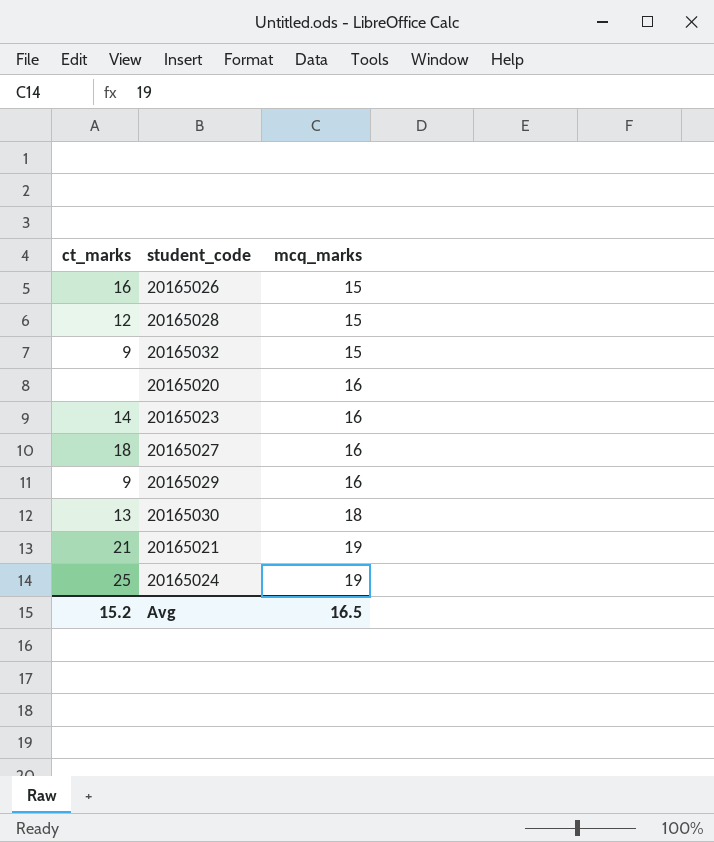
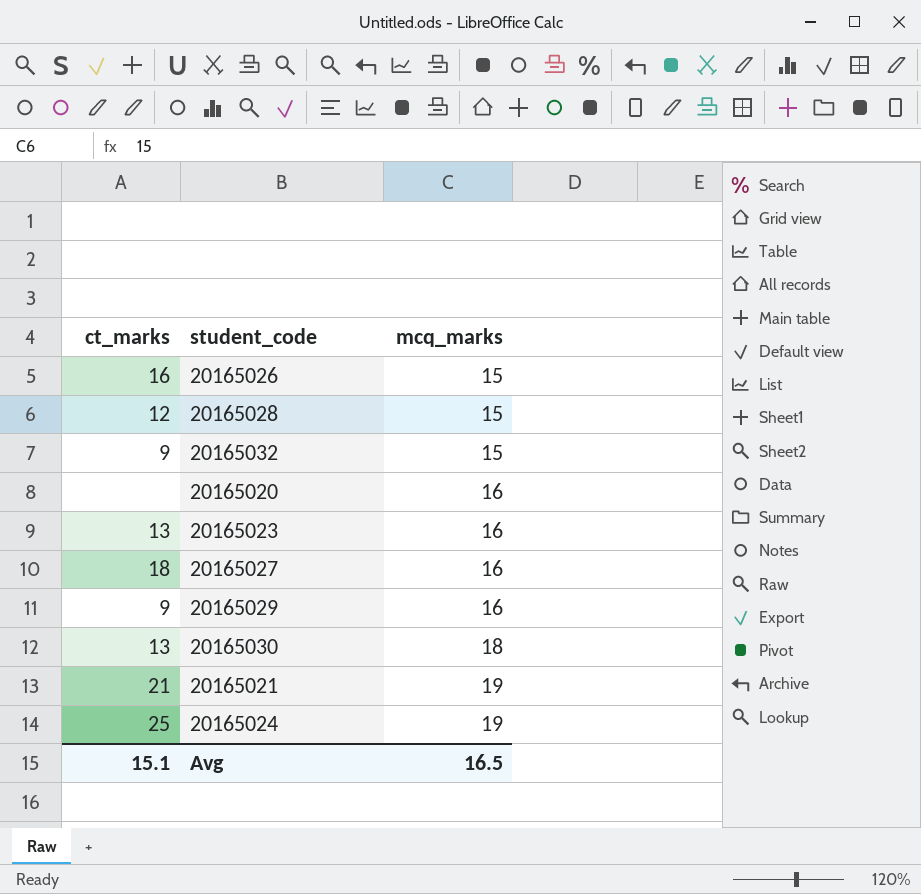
20165023 | ct_marks: 14 -> 13
Avg | ct_marks: 15.2 -> 15.1

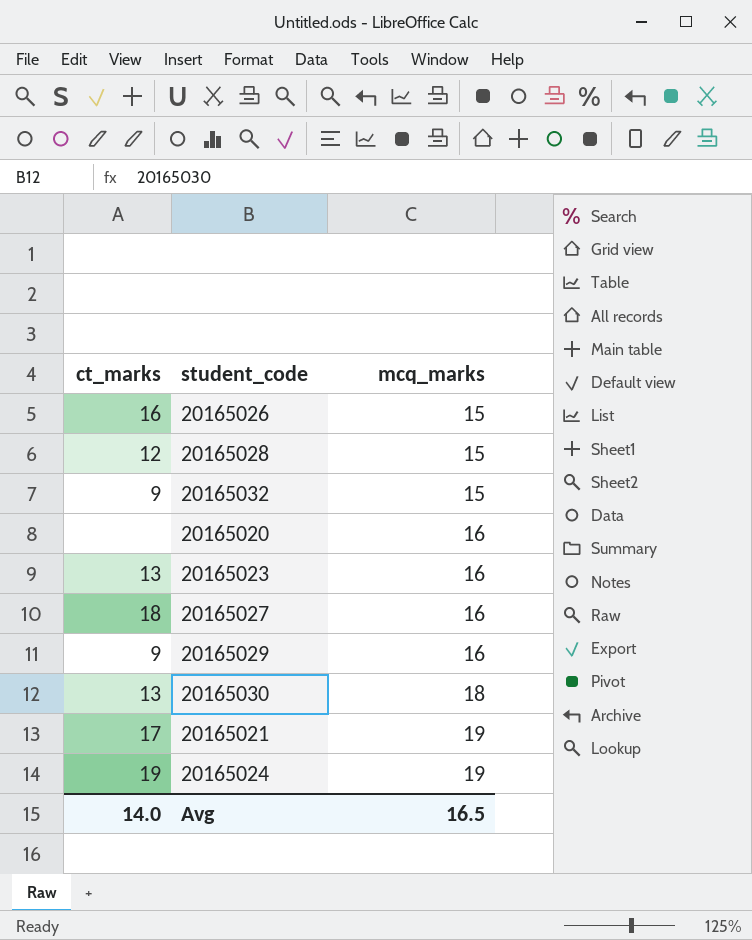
20165021 | ct_marks: 21 -> 17
20165024 | ct_marks: 25 -> 19
Avg | ct_marks: 15.1 -> 14.0

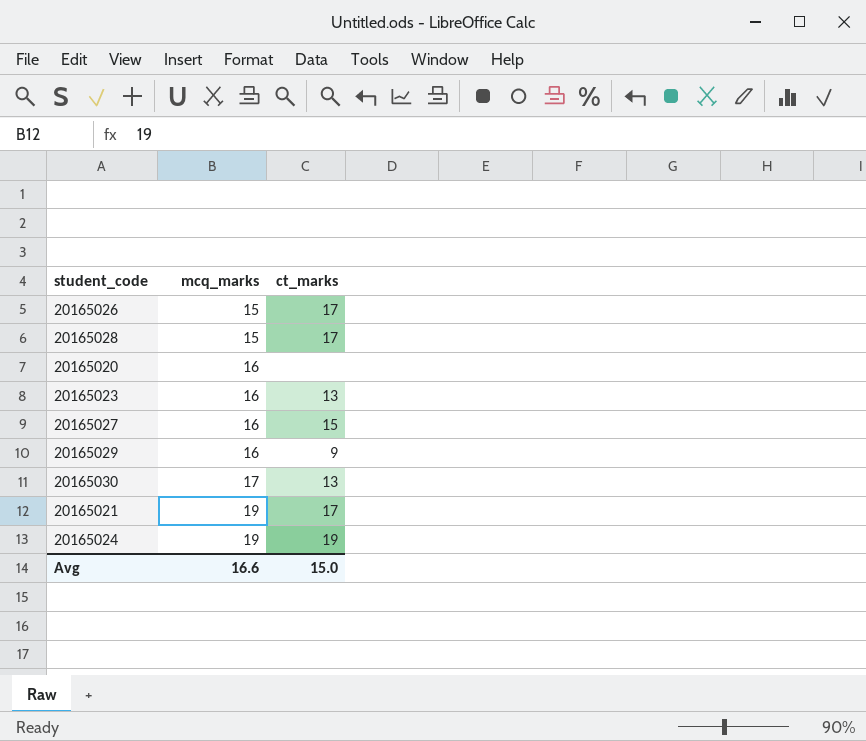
column ct_marks | position: 1 -> 3
row 20165032: 9 | 15 -> none
20165026 | ct_marks: 16 -> 17
20165028 | ct_marks: 12 -> 17
20165027 | ct_marks: 18 -> 15
20165030 | mcq_marks: 18 -> 17
Avg | mcq_marks: 16.5 -> 16.6
Avg | ct_marks: 14.0 -> 15.0

